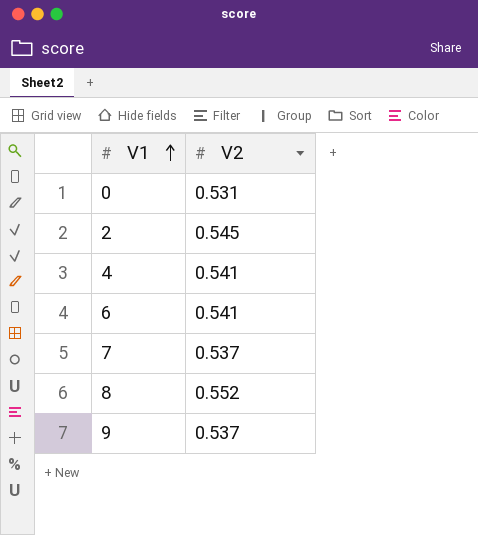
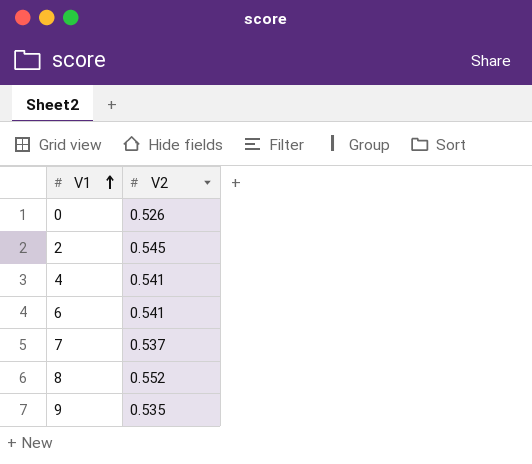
0 | V2: 0.531 -> 0.526
9 | V2: 0.537 -> 0.535

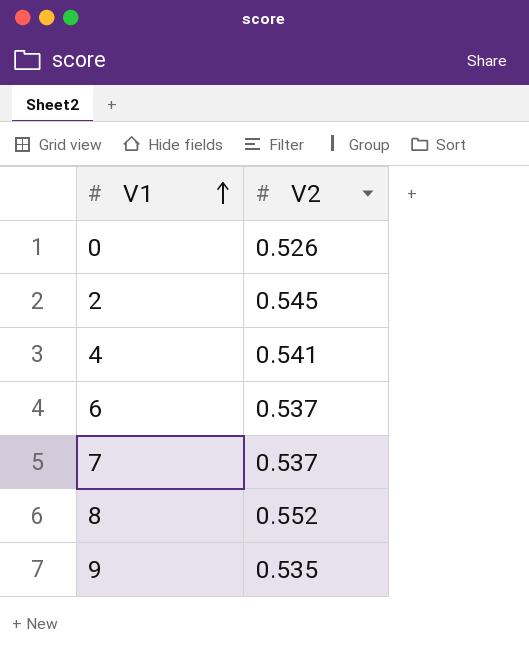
6 | V2: 0.541 -> 0.537

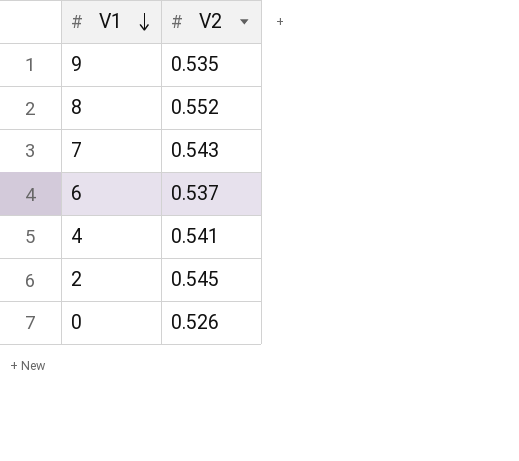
row order: V1 ascending -> V1 descending
7 | V2: 0.537 -> 0.543

